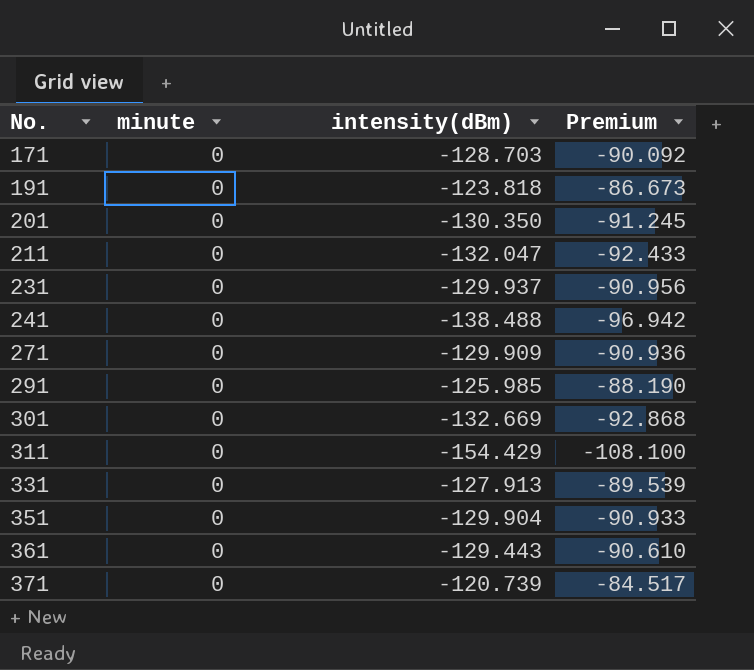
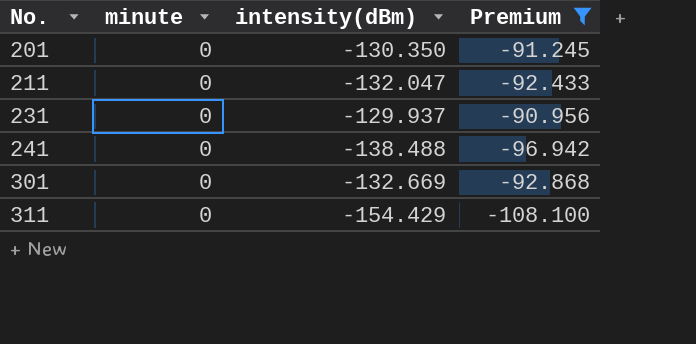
filter: none -> Premium <= -90.956

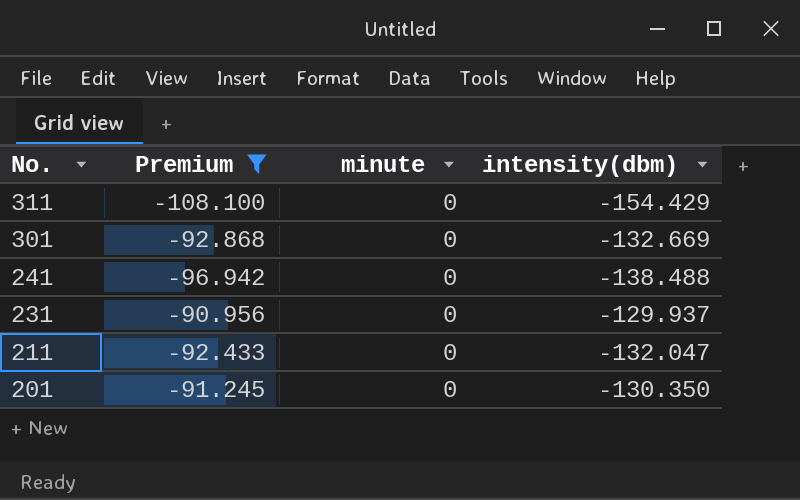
row order: No. ascending -> No. descending
column Premium | position: 4 -> 2
column name: intensity(dBm) -> intensity(dbm)

